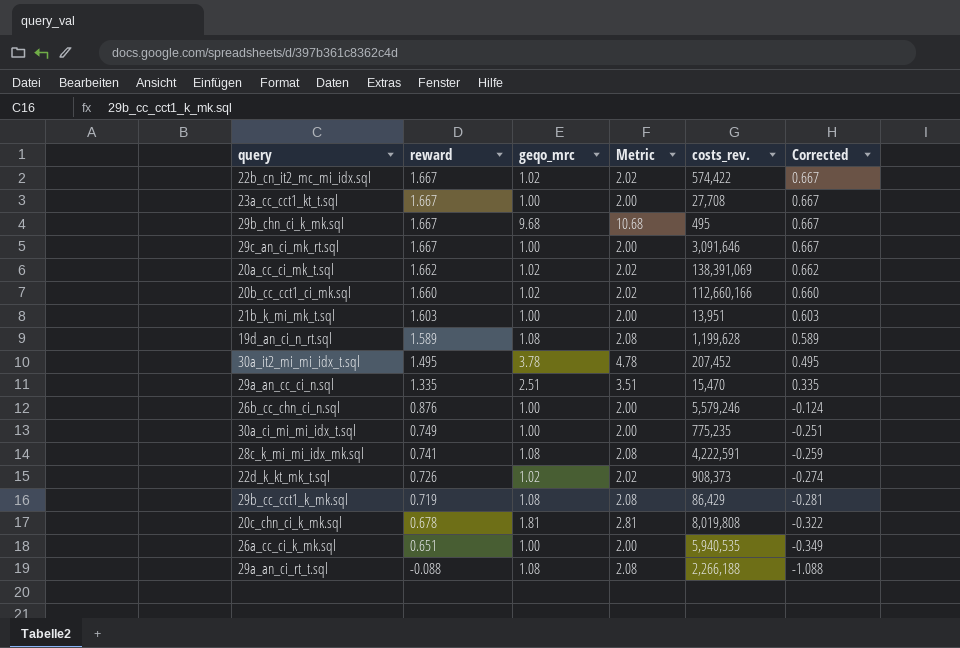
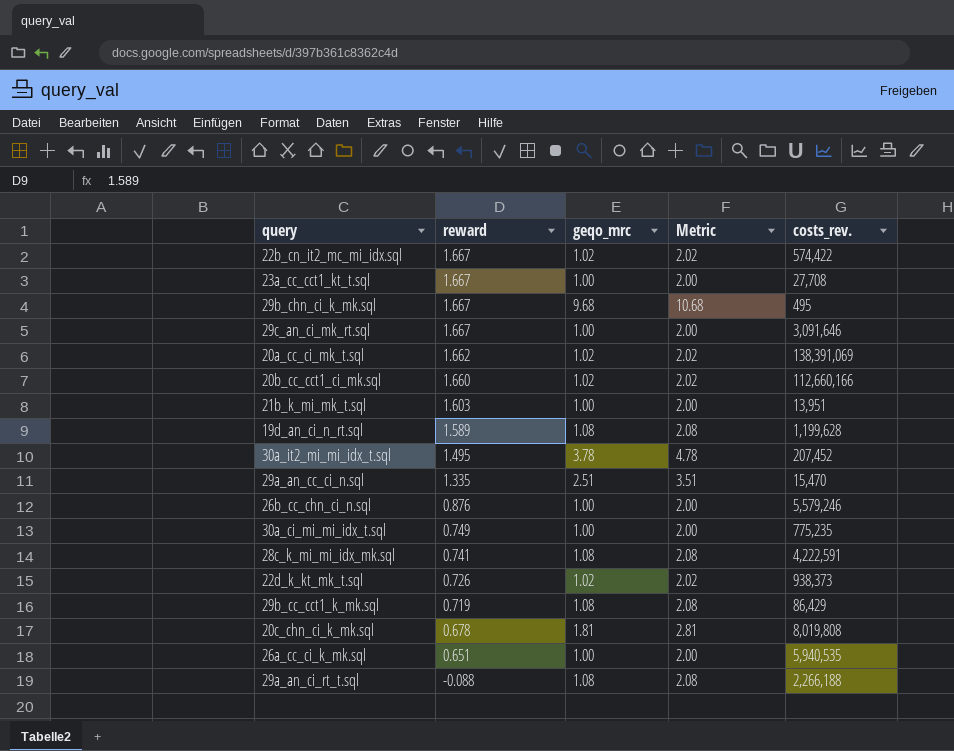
column Corrected | formula: [reward] - 1 -> none
22d_k_kt_mk_t.sql | costs_rev.: 908,373 -> 938,373

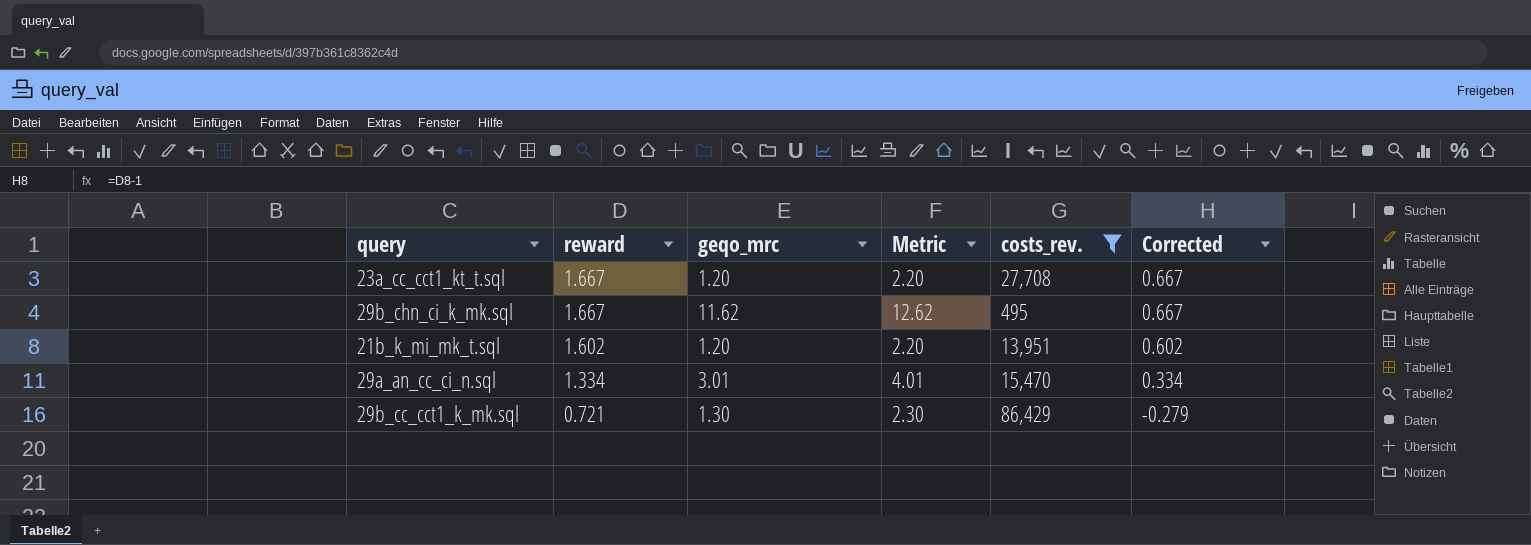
filter: none -> costs_rev. <= 86,429
column Corrected | formula: none -> [reward] - 1
23a_cc_cct1_kt_t.sql | geqo_mrc: 1.00 -> 1.20
23a_cc_cct1_kt_t.sql | Metric: 2.00 -> 2.20
29b_chn_ci_k_mk.sql | geqo_mrc: 9.68 -> 11.62
29b_chn_ci_k_mk.sql | Metric: 10.68 -> 12.62
21b_k_mi_mk_t.sql | reward: 1.603 -> 1.602
21b_k_mi_mk_t.sql | geqo_mrc: 1.00 -> 1.20
21b_k_mi_mk_t.sql | Metric: 2.00 -> 2.20
29a_an_cc_ci_n.sql | reward: 1.335 -> 1.334
29a_an_cc_ci_n.sql | geqo_mrc: 2.51 -> 3.01
29a_an_cc_ci_n.sql | Metric: 3.51 -> 4.01
29b_cc_cct1_k_mk.sql | reward: 0.719 -> 0.721
29b_cc_cct1_k_mk.sql | geqo_mrc: 1.08 -> 1.30
29b_cc_cct1_k_mk.sql | Metric: 2.08 -> 2.30

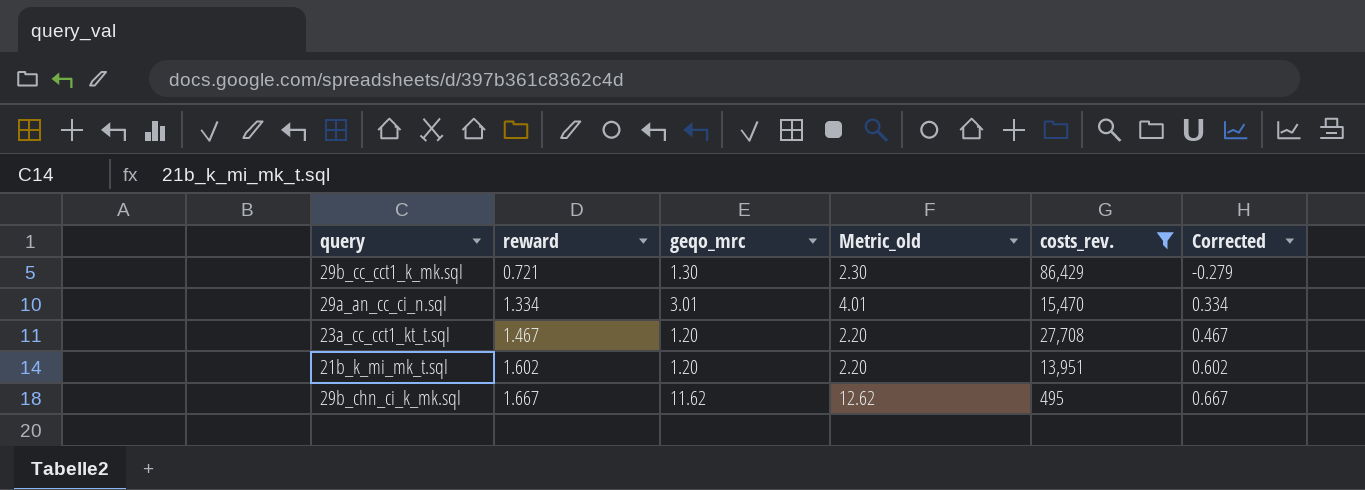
row order: reward descending -> reward ascending
column name: Metric -> Metric_old
23a_cc_cct1_kt_t.sql | reward: 1.667 -> 1.467
23a_cc_cct1_kt_t.sql | Corrected: 0.667 -> 0.467

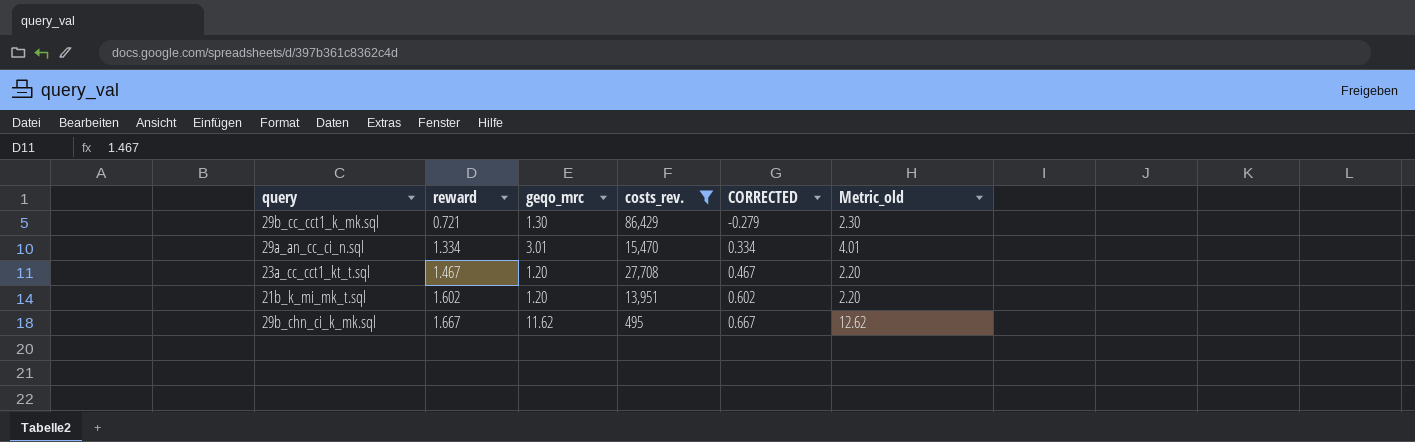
column name: Corrected -> CORRECTED
column Metric_old | position: 4 -> 6

